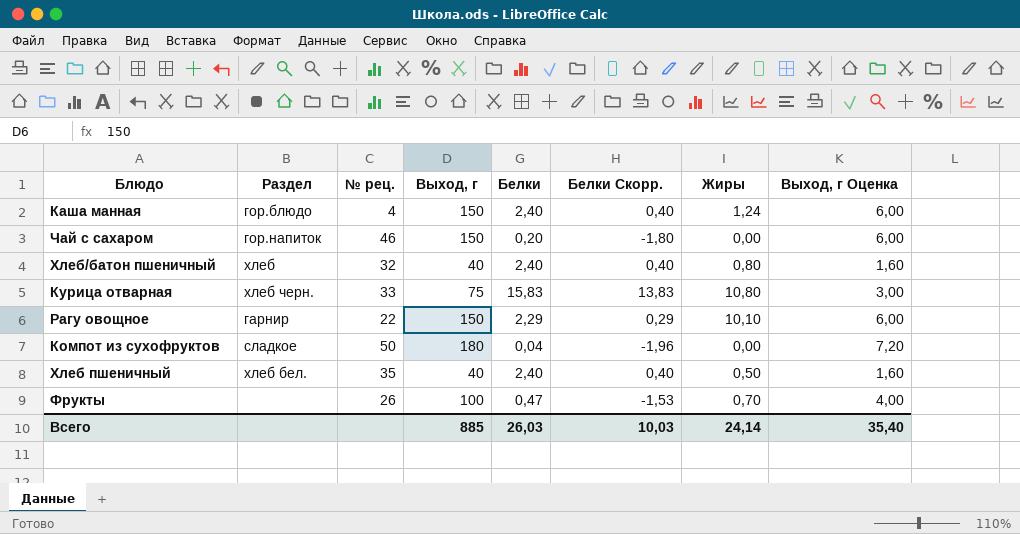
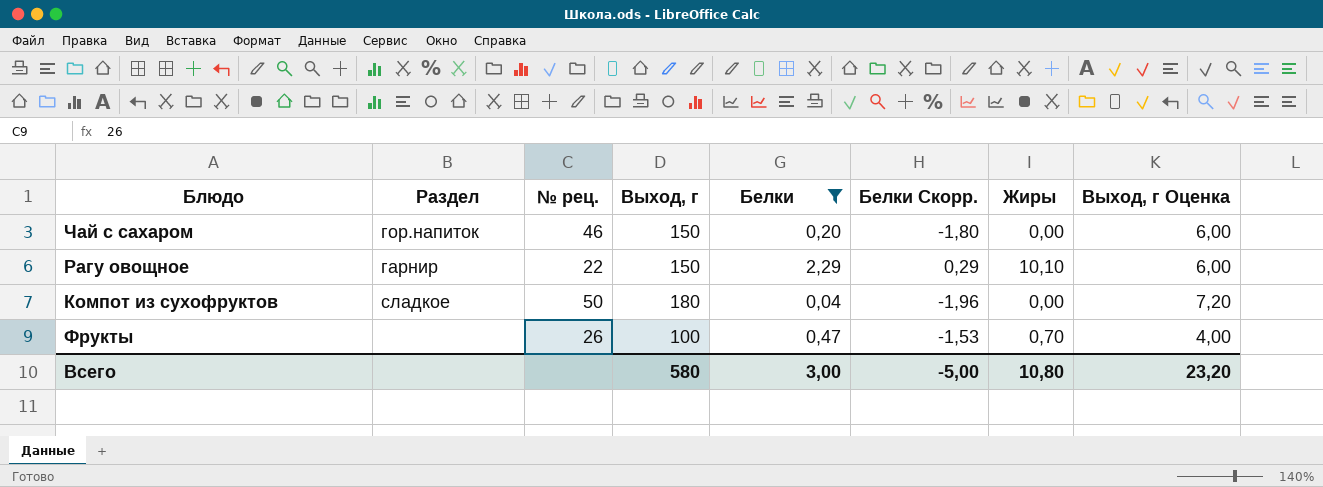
filter: none -> Белки <= 2,29
Всего | Выход, г: 885 -> 580
Всего | Белки: 26,03 -> 3,00
Всего | Белки Скорр.: 10,03 -> -5,00
Всего | Жиры: 24,14 -> 10,80
Всего | Выход, г Оценка: 35,40 -> 23,20

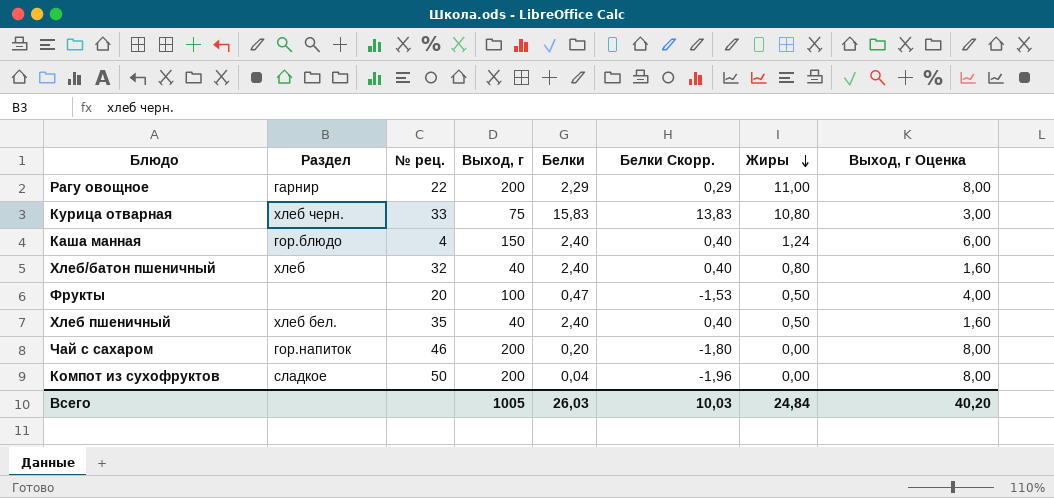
filter: Белки <= 2,29 -> none
row order: none -> Жиры descending
Рагу овощное | Выход, г: 150 -> 200
Рагу овощное | Жиры: 10,10 -> 11,00
Рагу овощное | Выход, г Оценка: 6,00 -> 8,00
Фрукты | № рец.: 26 -> 20
Фрукты | Жиры: 0,70 -> 0,50
Чай с сахаром | Выход, г: 150 -> 200
Чай с сахаром | Выход, г Оценка: 6,00 -> 8,00
Компот из сухофруктов | Выход, г: 180 -> 200
Компот из сухофруктов | Выход, г Оценка: 7,20 -> 8,00
Всего | Выход, г: 580 -> 1005
Всего | Белки: 3,00 -> 26,03
Всего | Белки Скорр.: -5,00 -> 10,03
Всего | Жиры: 10,80 -> 24,84
Всего | Выход, г Оценка: 23,20 -> 40,20

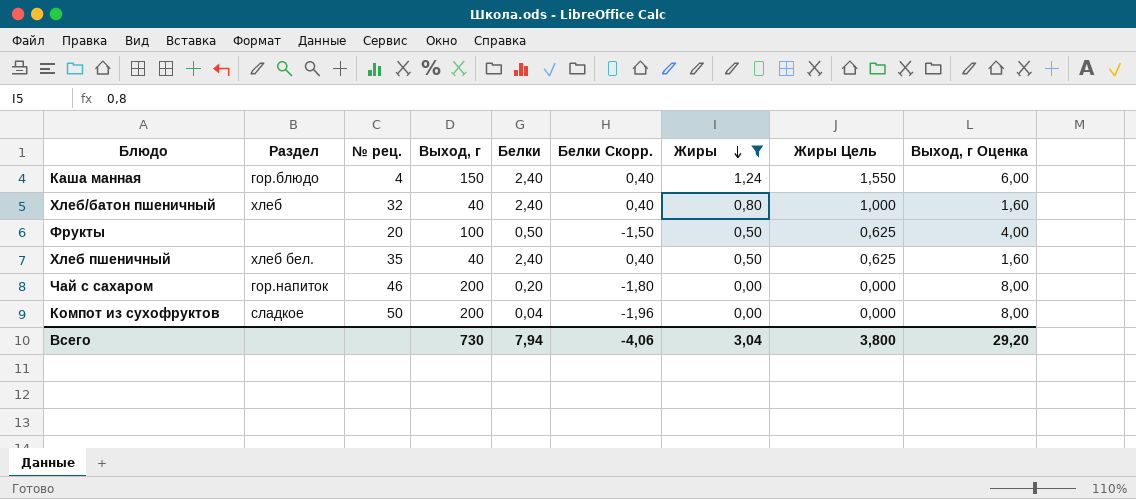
filter: none -> Жиры <= 1,24
column Жиры Цель | formula: none -> [Жиры] * 1,25
Фрукты | Белки: 0,47 -> 0,50
Фрукты | Белки Скорр.: -1,53 -> -1,50
Всего | Выход, г: 1005 -> 730
Всего | Белки: 26,03 -> 7,94
Всего | Белки Скорр.: 10,03 -> -4,06
Всего | Жиры: 24,84 -> 3,04
Всего | Выход, г Оценка: 40,20 -> 29,20

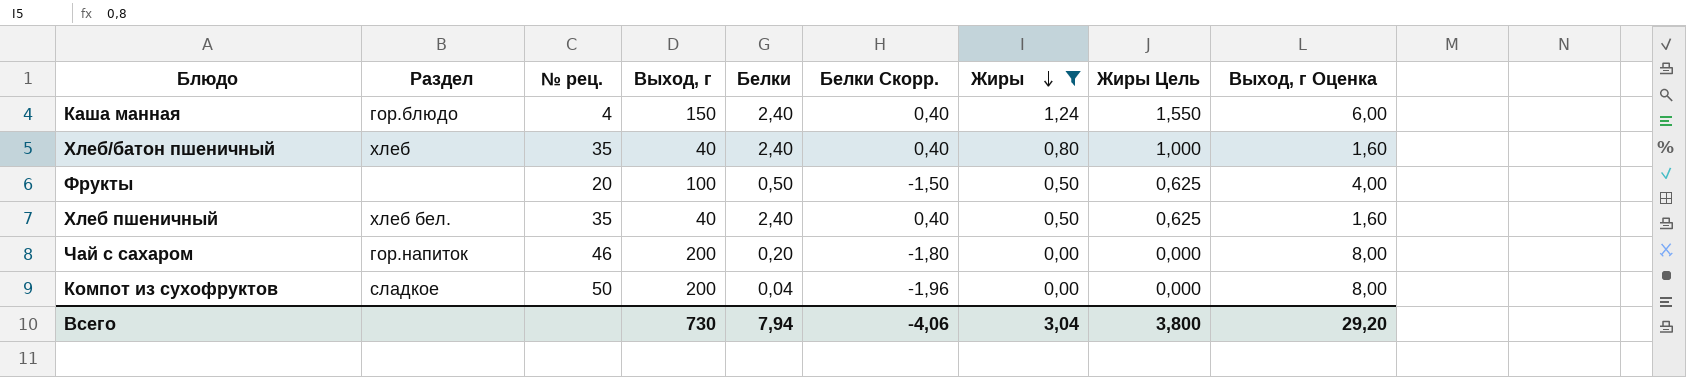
Хлеб/батон пшеничный | № рец.: 32 -> 35

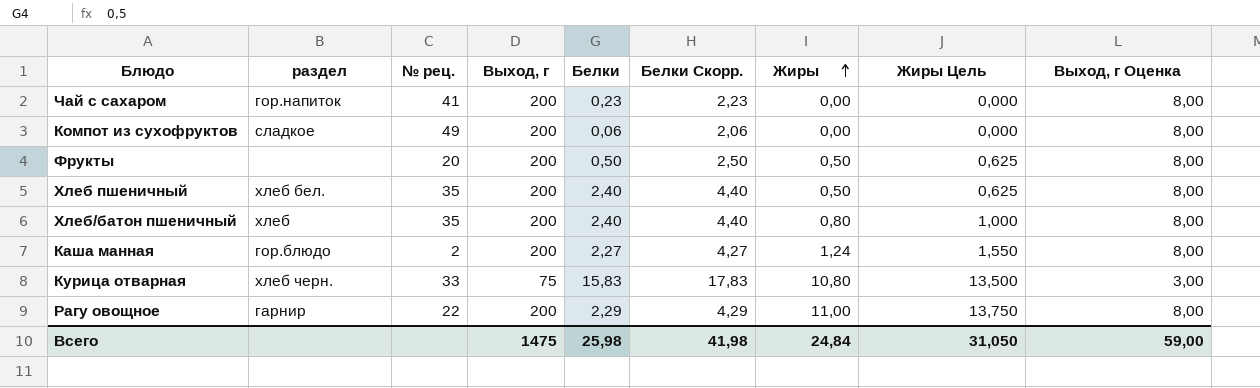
filter: Жиры <= 1,24 -> none
row order: Жиры descending -> Жиры ascending
column name: Раздел -> раздел
column Белки Скорр. | formula: [Белки] - 2 -> [Белки] + 2
Чай с сахаром | № рец.: 46 -> 41
Чай с сахаром | Белки: 0,20 -> 0,23
Компот из сухофруктов | № рец.: 50 -> 49
Компот из сухофруктов | Белки: 0,04 -> 0,06
Фрукты | Выход, г: 100 -> 200
Фрукты | Выход, г Оценка: 4,00 -> 8,00
Хлеб пшеничный | Выход, г: 40 -> 200
Хлеб пшеничный | Выход, г Оценка: 1,60 -> 8,00
Хлеб/батон пшеничный | Выход, г: 40 -> 200
Хлеб/батон пшеничный | Выход, г Оценка: 1,60 -> 8,00
Каша манная | № рец.: 4 -> 2
Каша манная | Выход, г: 150 -> 200
Каша манная | Белки: 2,40 -> 2,27
Каша манная | Выход, г Оценка: 6,00 -> 8,00
Всего | Выход, г: 730 -> 1475
Всего | Белки: 7,94 -> 25,98
Всего | Белки Скорр.: -4,06 -> 41,98
Всего | Жиры: 3,04 -> 24,84
Всего | Жиры Цель: 3,800 -> 31,050
Всего | Выход, г Оценка: 29,20 -> 59,00

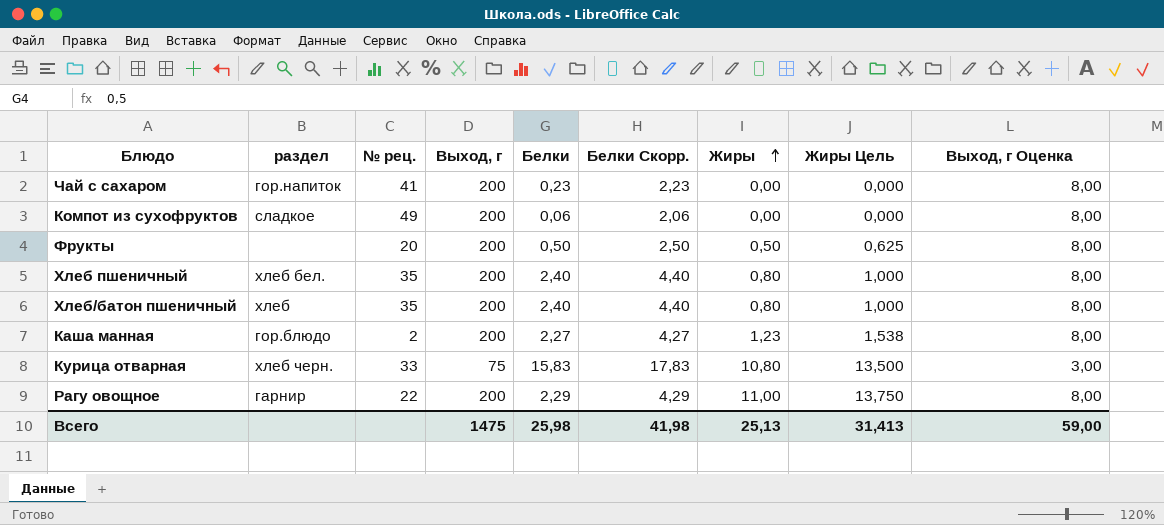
Хлеб пшеничный | Жиры: 0,50 -> 0,80
Хлеб пшеничный | Жиры Цель: 0,625 -> 1,000
Каша манная | Жиры: 1,24 -> 1,23
Каша манная | Жиры Цель: 1,550 -> 1,538
Всего | Жиры: 24,84 -> 25,13
Всего | Жиры Цель: 31,050 -> 31,413

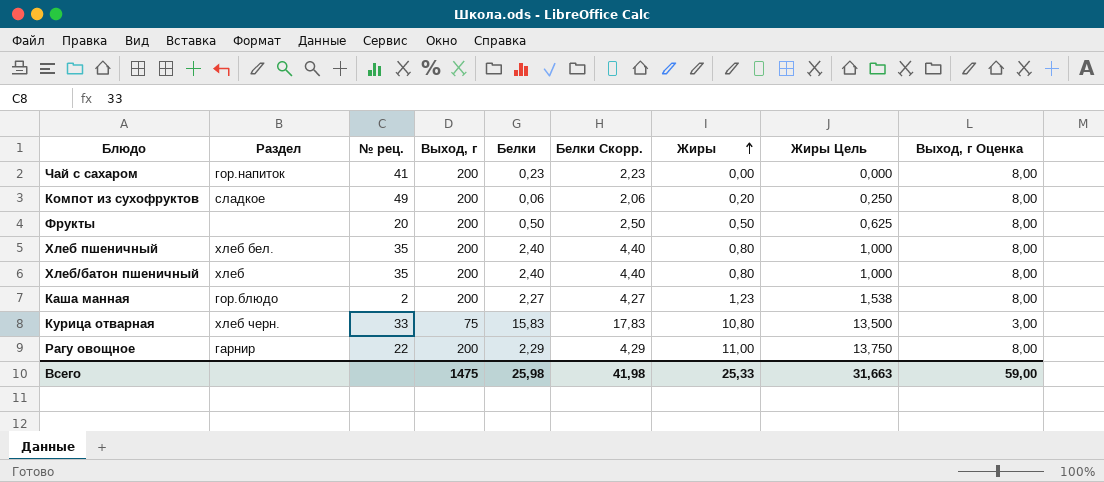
column name: раздел -> Раздел
Компот из сухофруктов | Жиры: 0,00 -> 0,20
Компот из сухофруктов | Жиры Цель: 0,000 -> 0,250
Всего | Жиры: 25,13 -> 25,33
Всего | Жиры Цель: 31,413 -> 31,663

